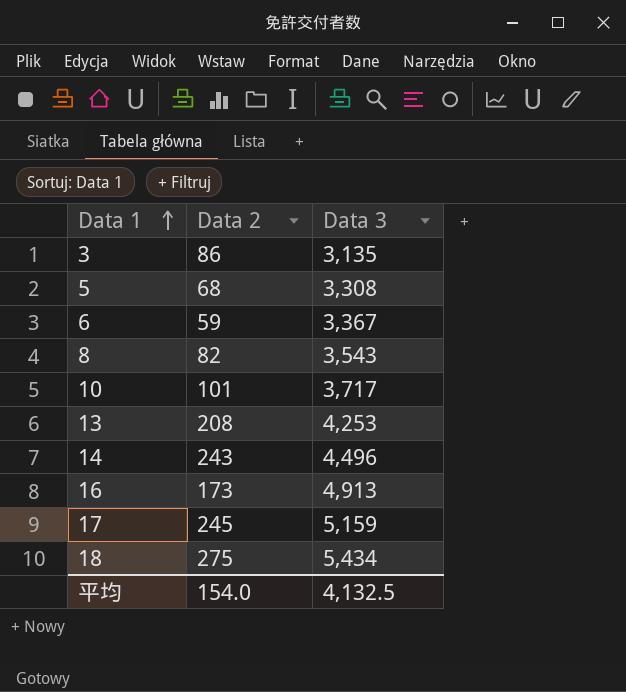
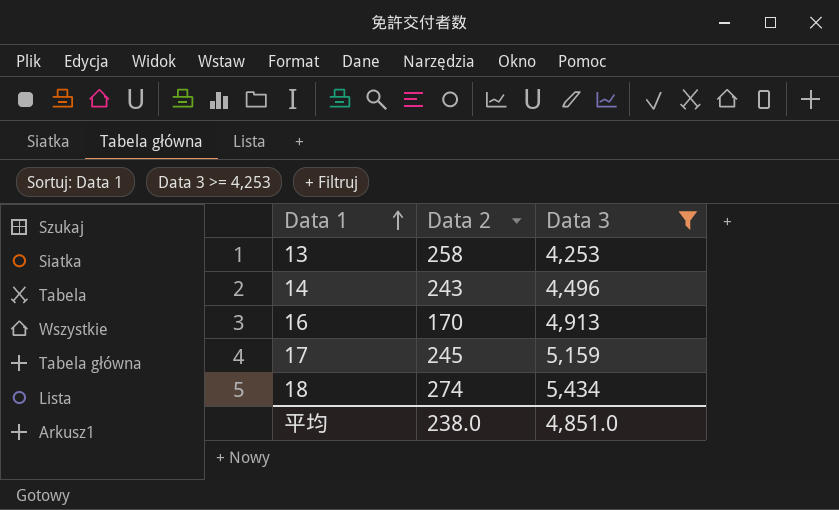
filter: none -> Data 3 >= 4,253
13 | Data 2: 208 -> 258
16 | Data 2: 173 -> 170
18 | Data 2: 275 -> 274
平均 | Data 2: 154.0 -> 238.0
平均 | Data 3: 4,132.5 -> 4,851.0

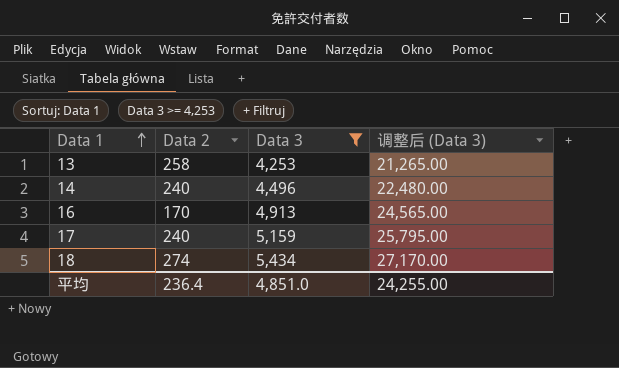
column 调整后 (Data 3) | formula: none -> [Data 3] * 5
14 | Data 2: 243 -> 240
17 | Data 2: 245 -> 240
平均 | Data 2: 238.0 -> 236.4

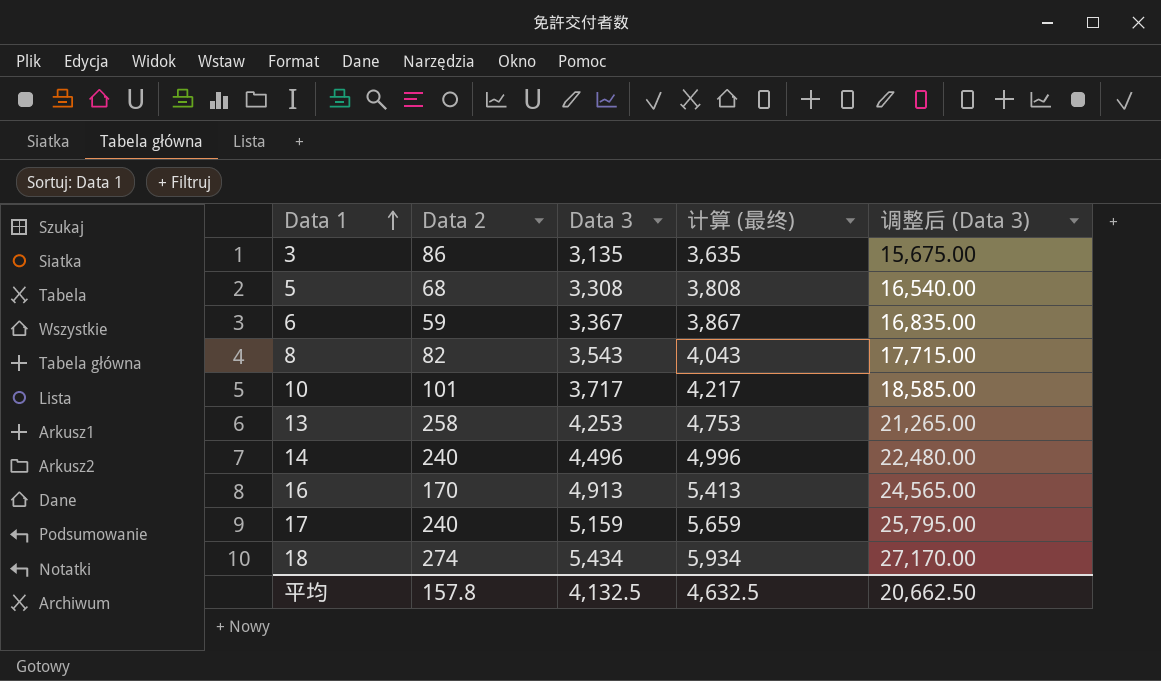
filter: Data 3 >= 4,253 -> none
column 计算 (最终) | formula: none -> [Data 3] + 500
平均 | Data 2: 236.4 -> 157.8
平均 | Data 3: 4,851.0 -> 4,132.5
平均 | 调整后 (Data 3): 24,255.00 -> 20,662.50

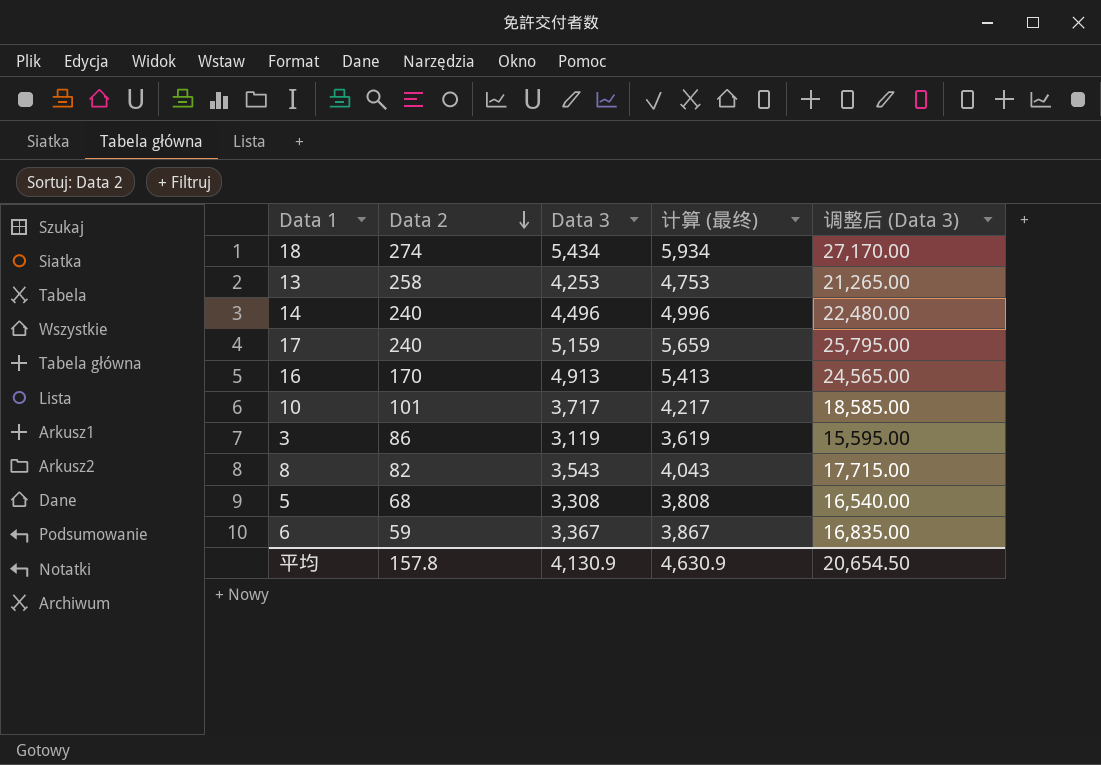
row order: Data 1 ascending -> Data 2 descending
3 | Data 3: 3,135 -> 3,119
3 | 计算 (最终): 3,635 -> 3,619
3 | 调整后 (Data 3): 15,675.00 -> 15,595.00
平均 | Data 3: 4,132.5 -> 4,130.9
平均 | 计算 (最终): 4,632.5 -> 4,630.9
平均 | 调整后 (Data 3): 20,662.50 -> 20,654.50

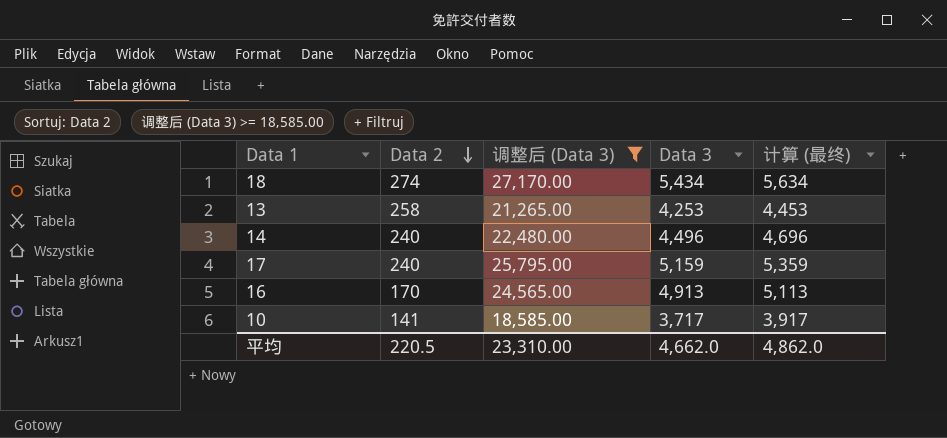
filter: none -> 调整后 (Data 3) >= 18,585.00
column 调整后 (Data 3) | position: 5 -> 3
column 计算 (最终) | formula: [Data 3] + 500 -> [Data 3] + 200
10 | Data 2: 101 -> 141
平均 | Data 2: 157.8 -> 220.5
平均 | 调整后 (Data 3): 20,654.50 -> 23,310.00
平均 | Data 3: 4,130.9 -> 4,662.0
平均 | 计算 (最终): 4,630.9 -> 4,862.0

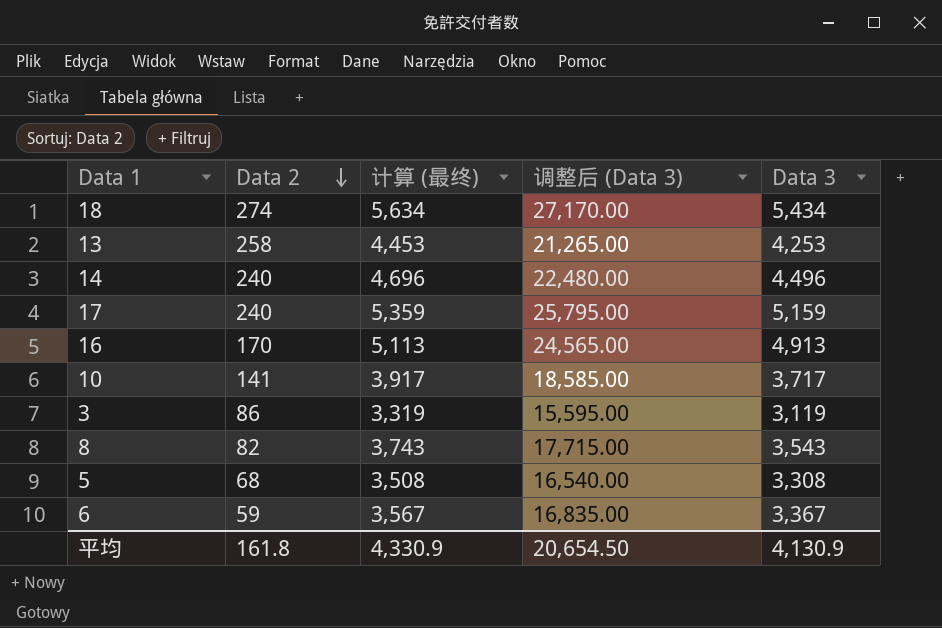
filter: 调整后 (Data 3) >= 18,585.00 -> none
column 计算 (最终) | position: 5 -> 3
平均 | Data 2: 220.5 -> 161.8
平均 | 计算 (最终): 4,862.0 -> 4,330.9
平均 | 调整后 (Data 3): 23,310.00 -> 20,654.50
平均 | Data 3: 4,662.0 -> 4,130.9

